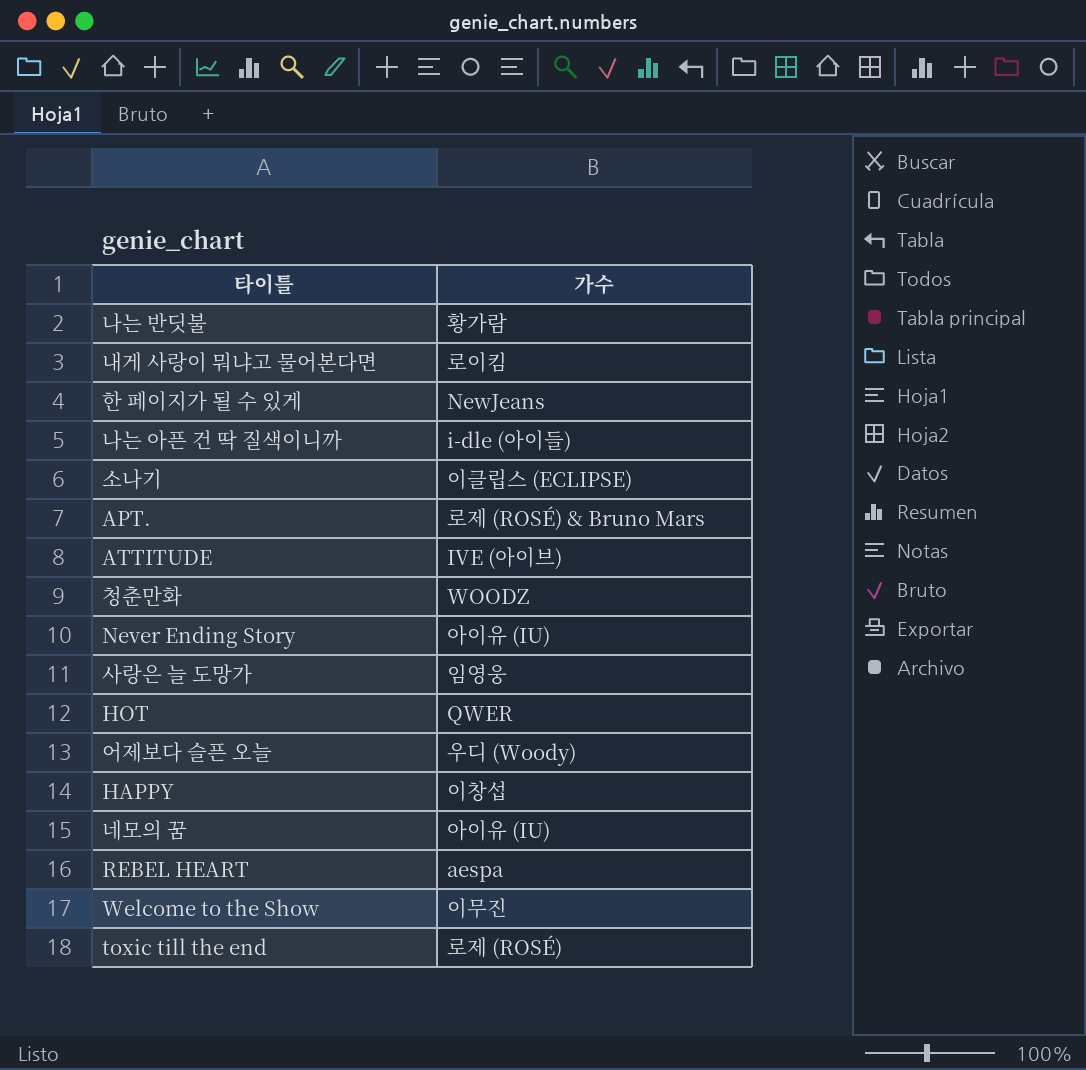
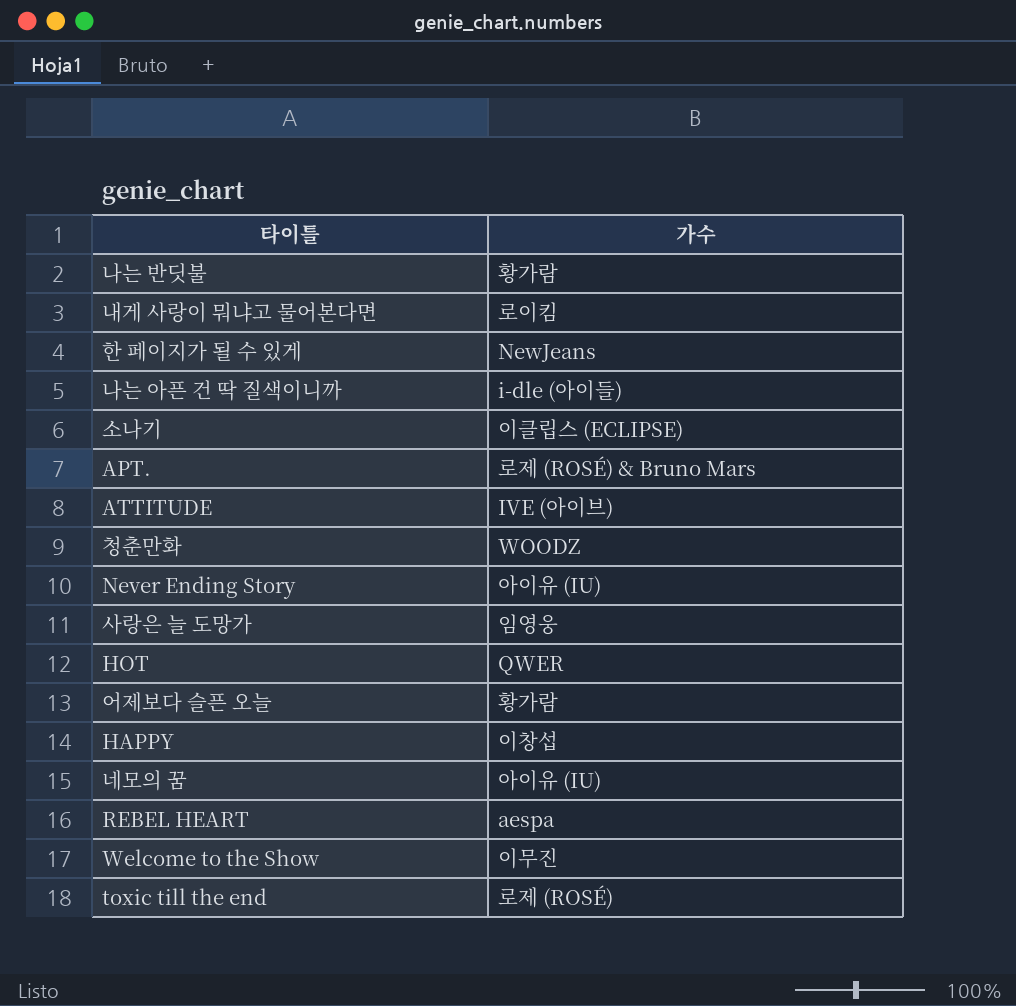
어제보다 슬픈 오늘 | 가수: 우디 (Woody) -> 황가람

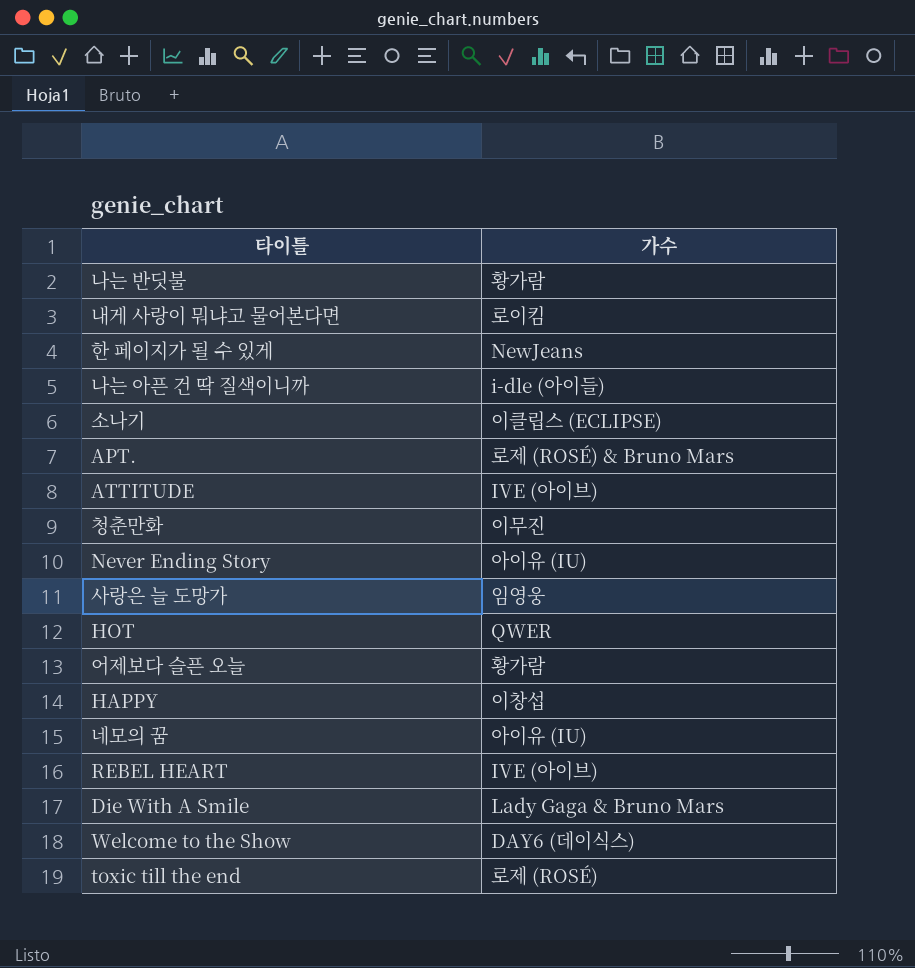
청춘만화 | 가수: WOODZ -> 이무진
REBEL HEART | 가수: aespa -> IVE (아이브)
row Die With A Smile: none -> Lady Gaga & Bruno Mars
Welcome to the Show | 가수: 이무진 -> DAY6 (데이식스)

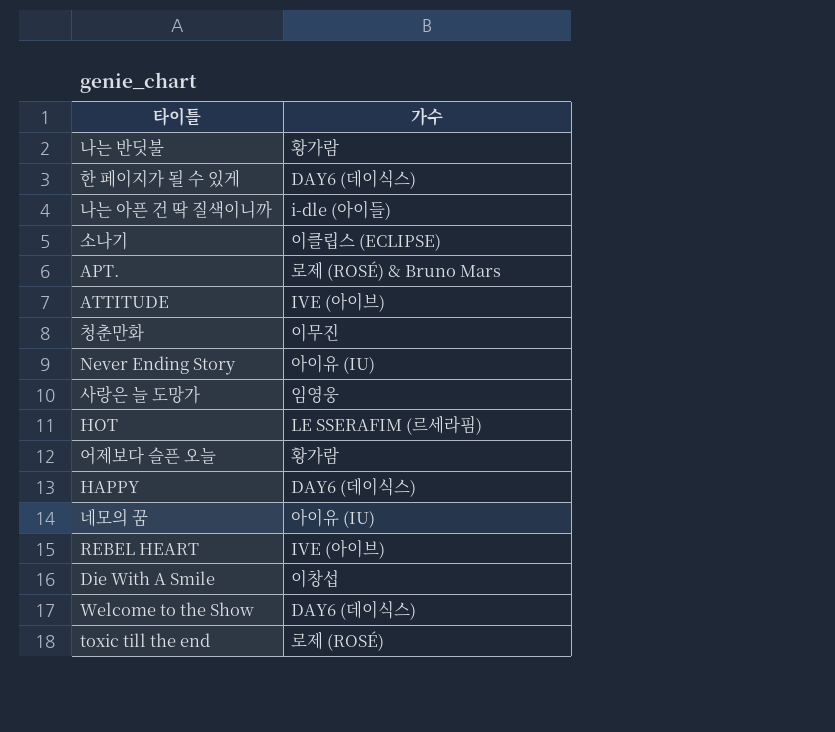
row 내게 사랑이 뭐냐고 물어본다면: 로이킴 -> none
한 페이지가 될 수 있게 | 가수: NewJeans -> DAY6 (데이식스)
HOT | 가수: QWER -> LE SSERAFIM (르세라핌)
HAPPY | 가수: 이창섭 -> DAY6 (데이식스)
Die With A Smile | 가수: Lady Gaga & Bruno Mars -> 이창섭

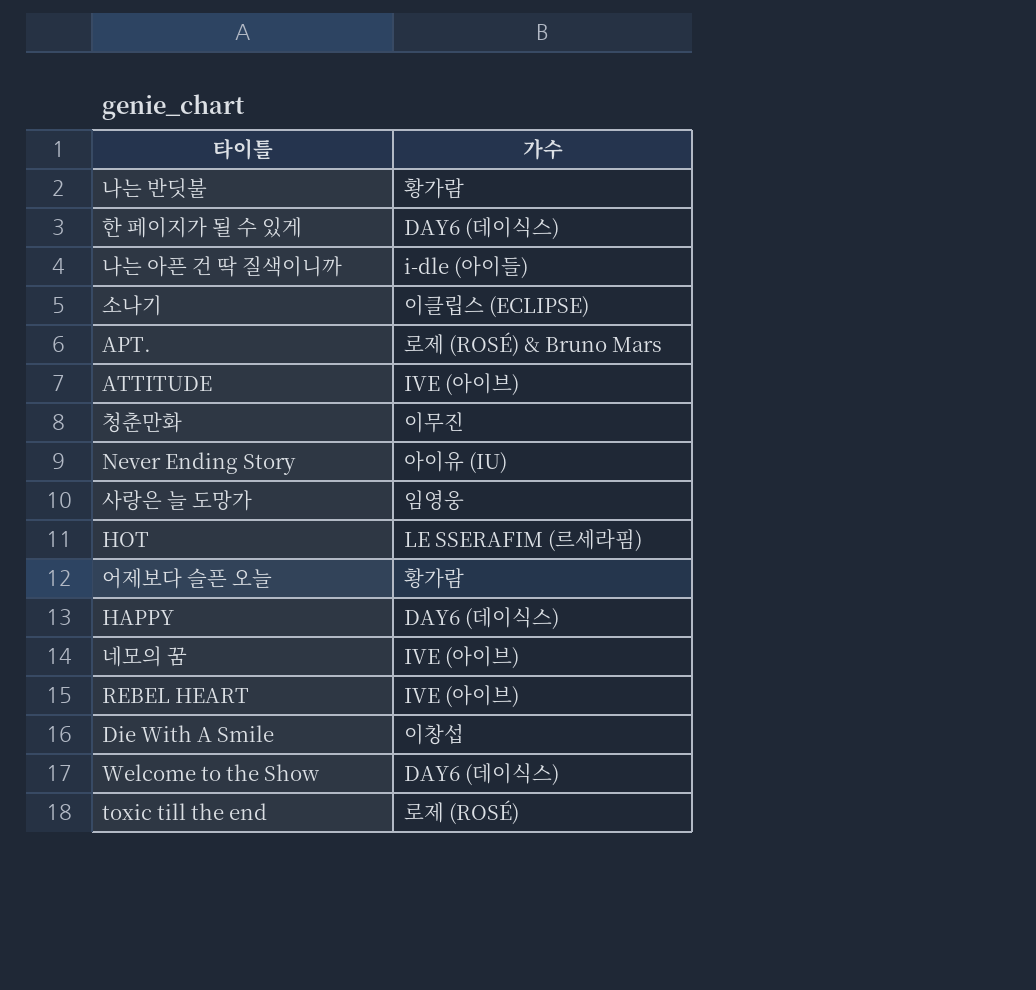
네모의 꿈 | 가수: 아이유 (IU) -> IVE (아이브)

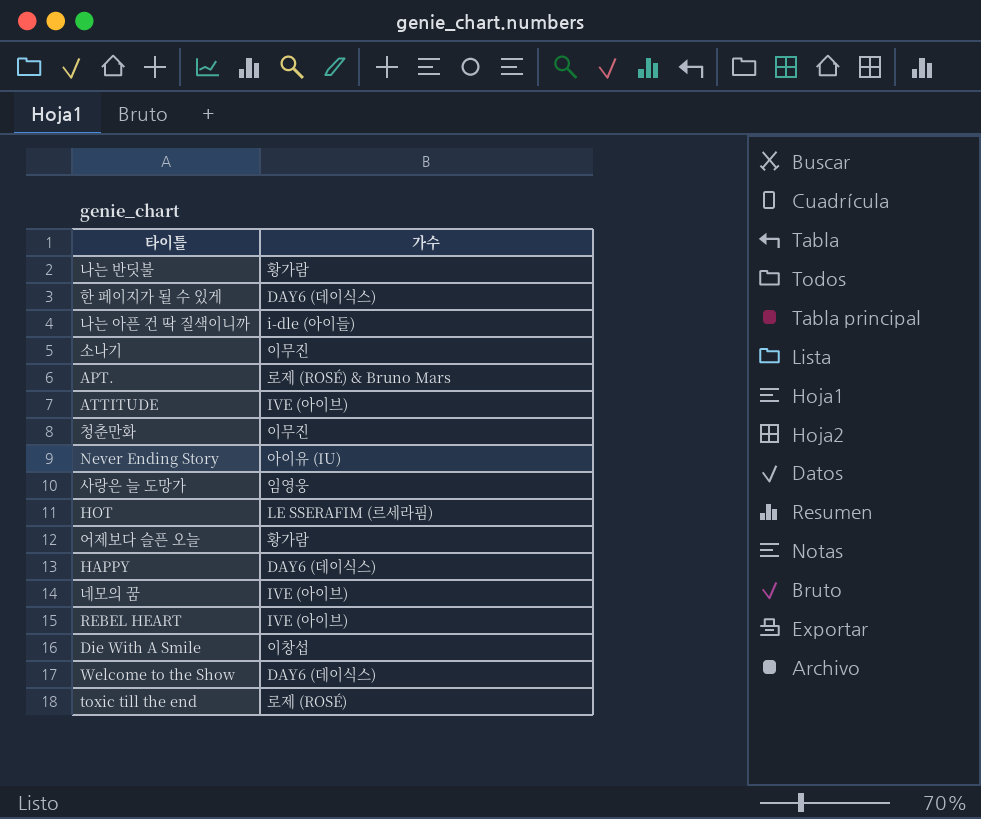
소나기 | 가수: 이클립스 (ECLIPSE) -> 이무진

